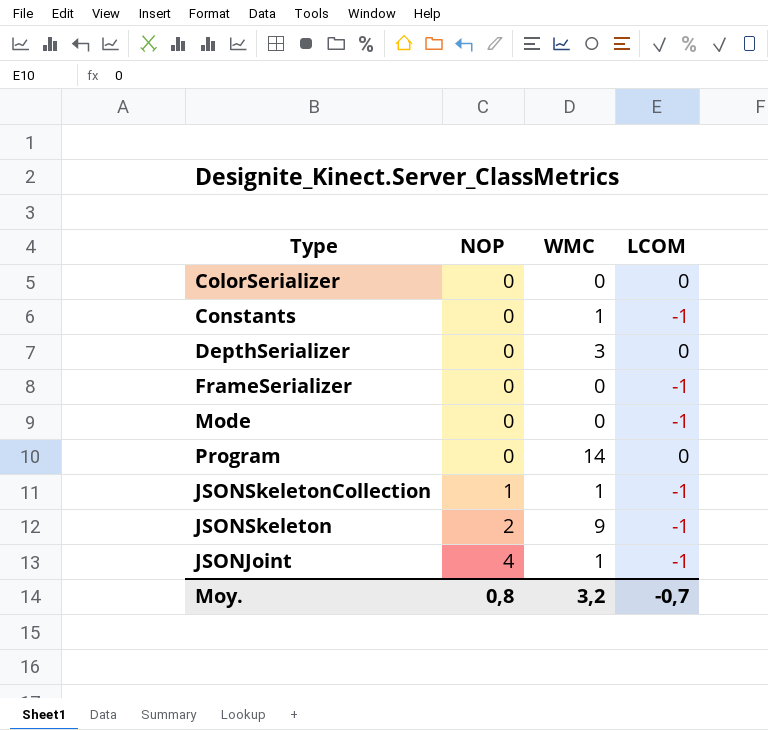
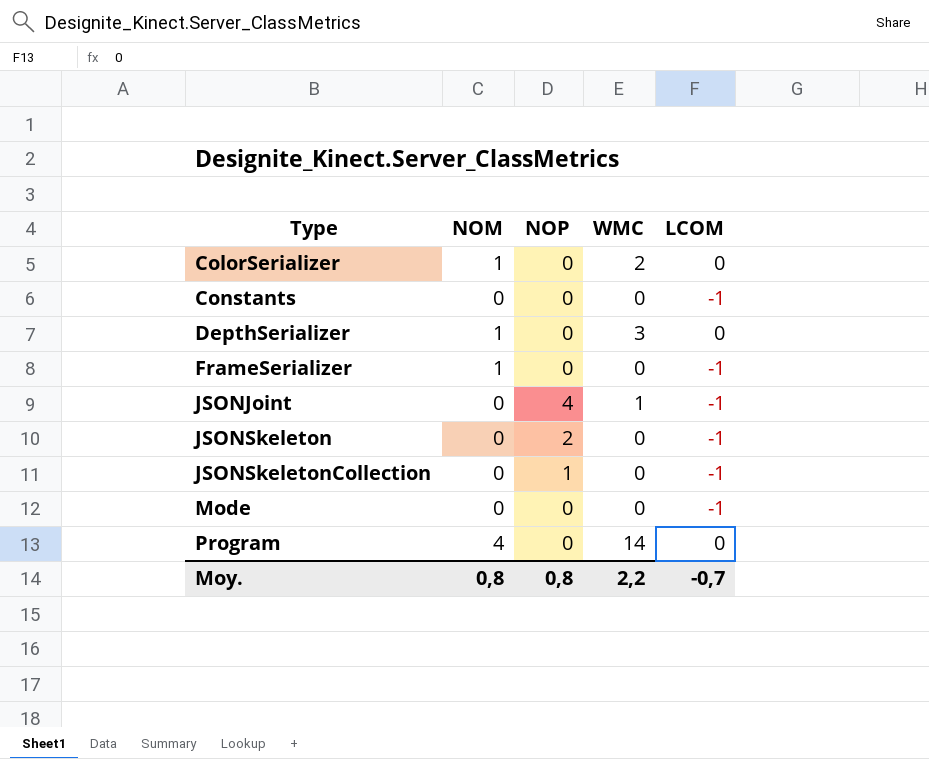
row order: NOP ascending -> Type ascending
column NOM | position: none -> 2
ColorSerializer | WMC: 0 -> 2
Constants | WMC: 1 -> 0
JSONSkeleton | WMC: 9 -> 0
JSONSkeletonCollection | WMC: 1 -> 0
Moy. | WMC: 3,2 -> 2,2

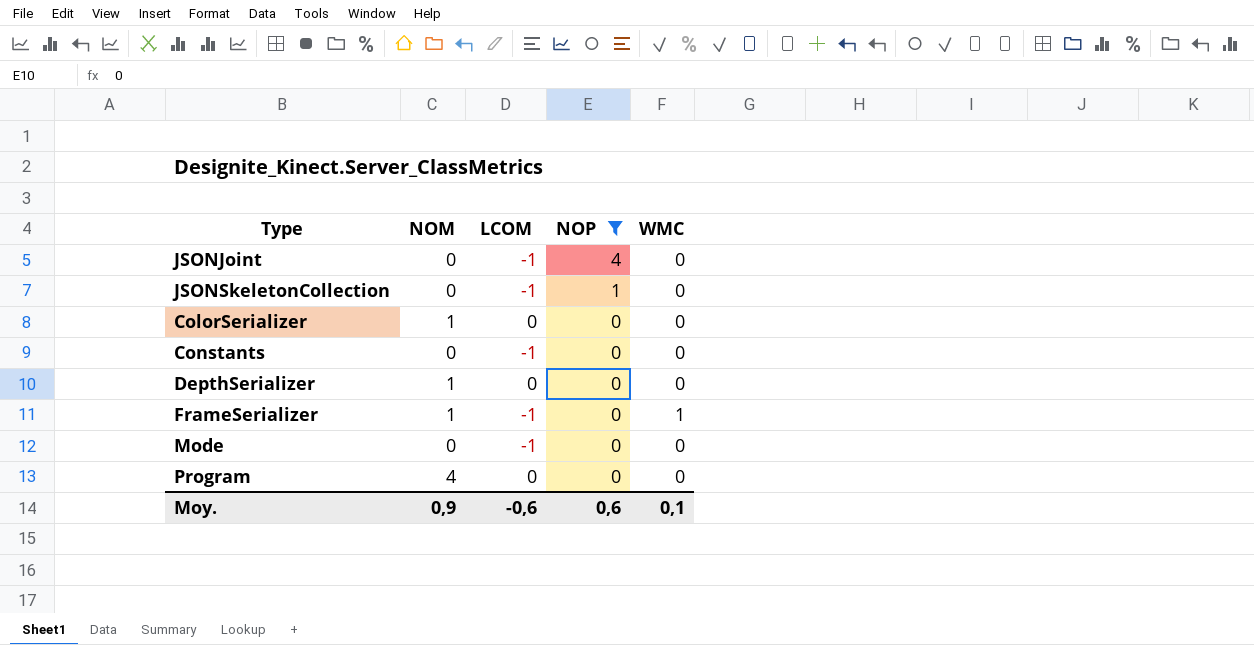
filter: none -> NOP != 2
row order: Type ascending -> NOP descending
column LCOM | position: 5 -> 3
JSONJoint | WMC: 1 -> 0
ColorSerializer | WMC: 2 -> 0
DepthSerializer | WMC: 3 -> 0
FrameSerializer | WMC: 0 -> 1
Program | WMC: 14 -> 0
Moy. | NOM: 0,8 -> 0,9
Moy. | LCOM: -0,7 -> -0,6
Moy. | NOP: 0,8 -> 0,6
Moy. | WMC: 2,2 -> 0,1

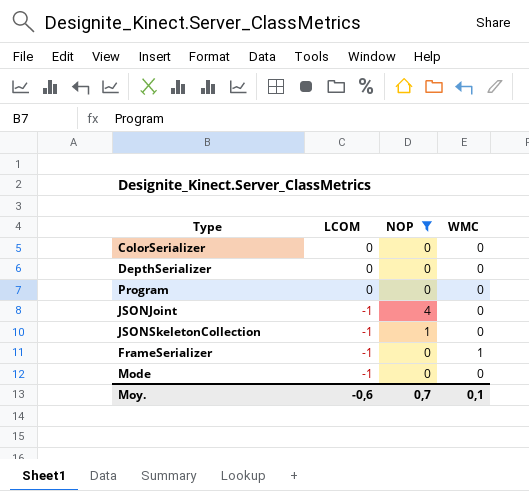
row order: NOP descending -> LCOM descending
column NOM | position: 2 -> none
row Constants: 0 | -1 | 0 | 0 -> none
Moy. | NOP: 0,6 -> 0,7

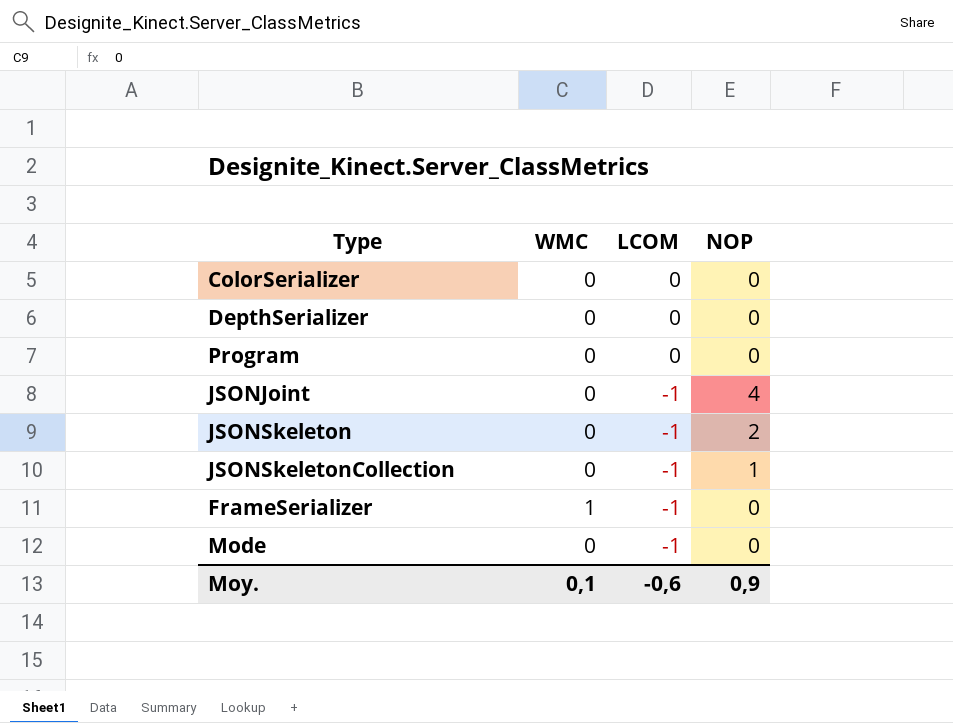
filter: NOP != 2 -> none
column WMC | position: 4 -> 2
Moy. | NOP: 0,7 -> 0,9

